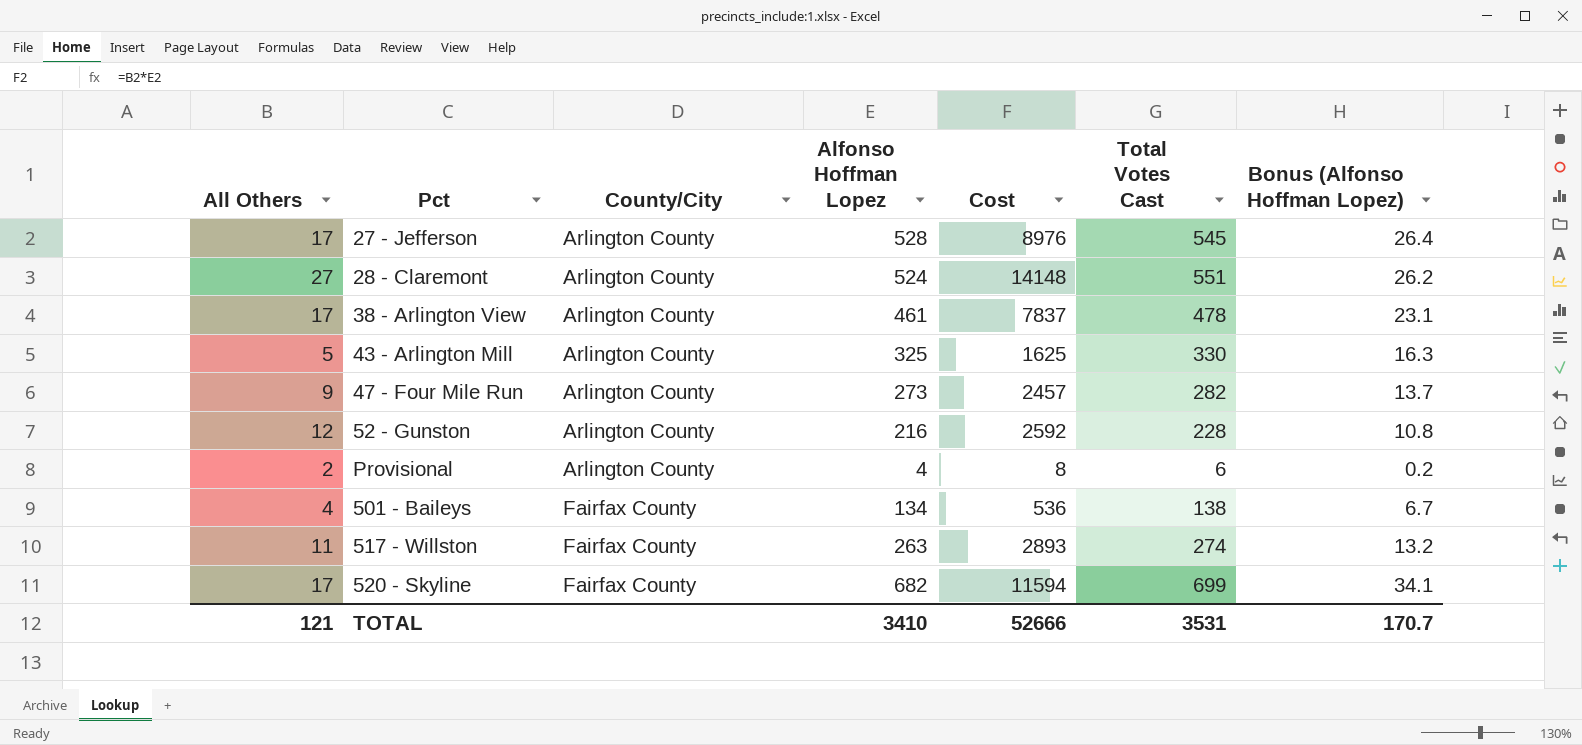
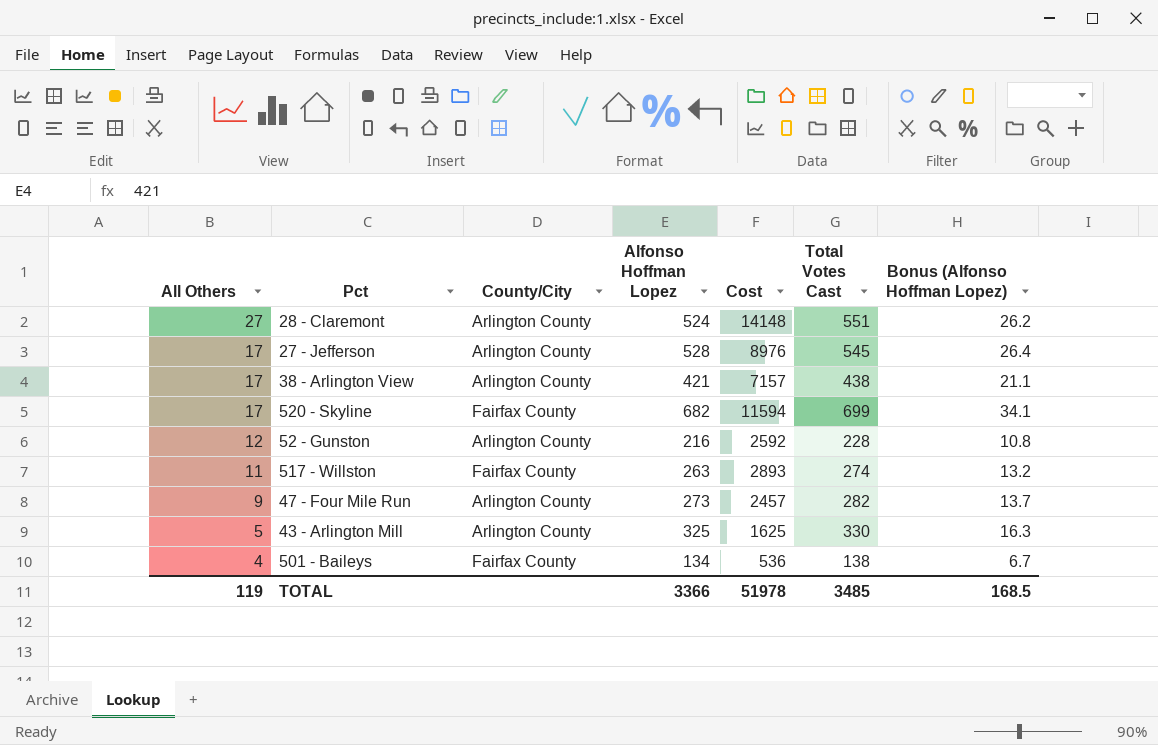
row order: County/City ascending -> All Others descending
row Provisional: 2 | Arlington County | 4 | 8 | 6 | 0.2 -> none
38 - Arlington View | Alfonso Hoffman Lopez: 461 -> 421
38 - Arlington View | Cost: 7837 -> 7157
38 - Arlington View | Total Votes Cast: 478 -> 438
38 - Arlington View | Bonus (Alfonso Hoffman Lopez): 23.1 -> 21.1
TOTAL | All Others: 121 -> 119
TOTAL | Alfonso Hoffman Lopez: 3410 -> 3366
TOTAL | Cost: 52666 -> 51978
TOTAL | Total Votes Cast: 3531 -> 3485
TOTAL | Bonus (Alfonso Hoffman Lopez): 170.7 -> 168.5

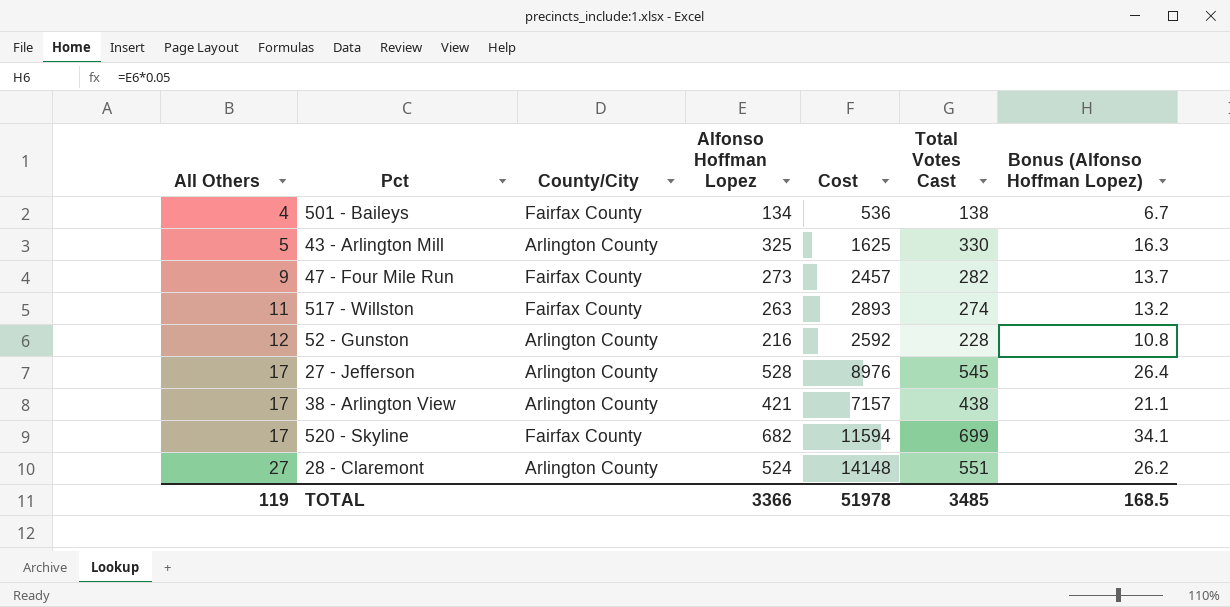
row order: All Others descending -> All Others ascending
47 - Four Mile Run | County/City: Arlington County -> Fairfax County

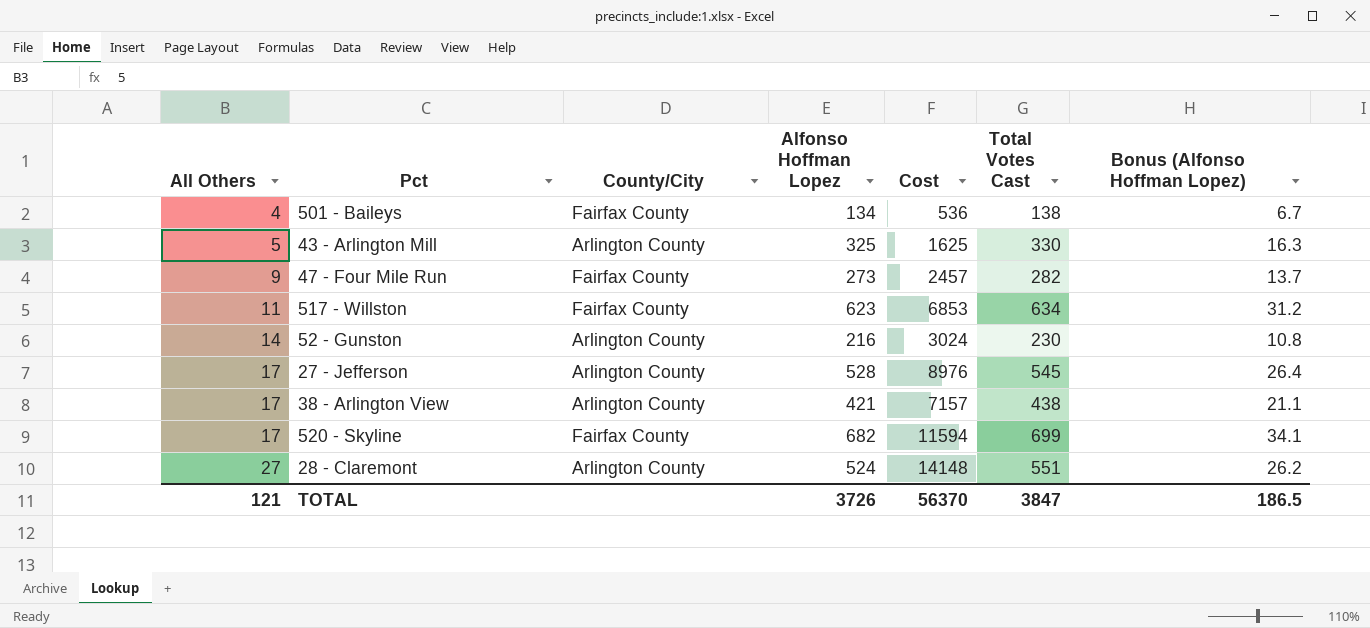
517 - Willston | Alfonso Hoffman Lopez: 263 -> 623
517 - Willston | Cost: 2893 -> 6853
517 - Willston | Total Votes Cast: 274 -> 634
517 - Willston | Bonus (Alfonso Hoffman Lopez): 13.2 -> 31.2
52 - Gunston | All Others: 12 -> 14
52 - Gunston | Cost: 2592 -> 3024
52 - Gunston | Total Votes Cast: 228 -> 230
TOTAL | All Others: 119 -> 121
TOTAL | Alfonso Hoffman Lopez: 3366 -> 3726
TOTAL | Cost: 51978 -> 56370
TOTAL | Total Votes Cast: 3485 -> 3847
TOTAL | Bonus (Alfonso Hoffman Lopez): 168.5 -> 186.5

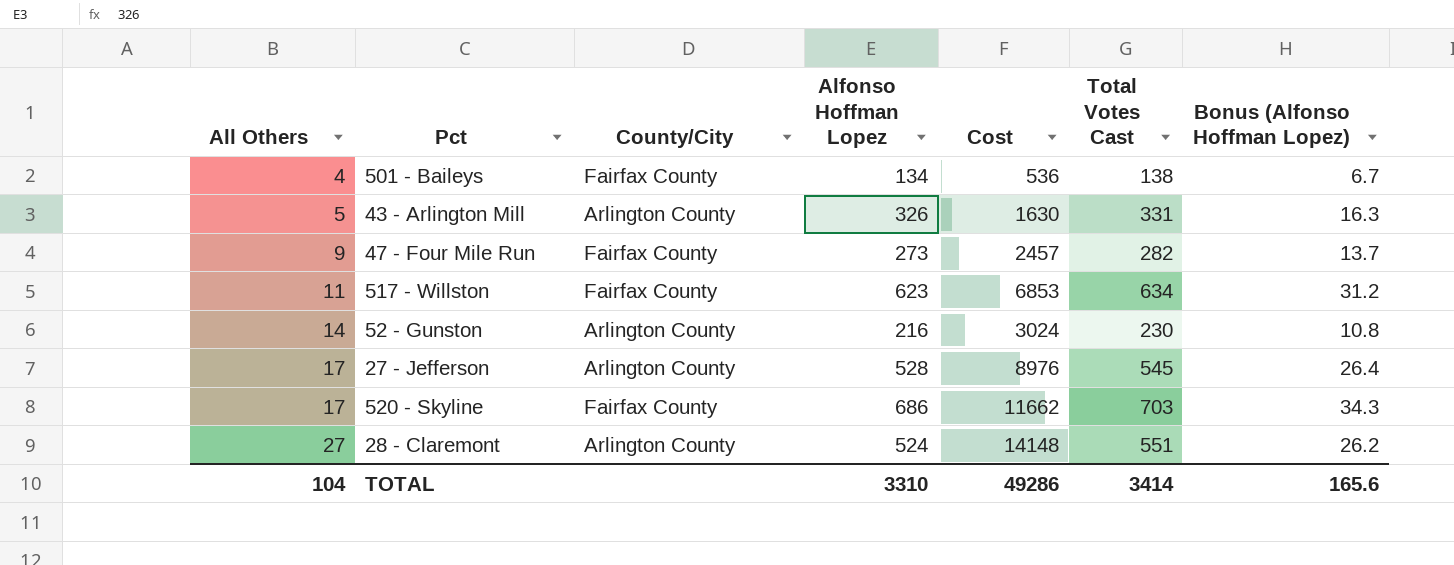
row 38 - Arlington View: 17 | Arlington County | 421 | 7157 | 438 | 21.1 -> none
43 - Arlington Mill | Alfonso Hoffman Lopez: 325 -> 326
43 - Arlington Mill | Cost: 1625 -> 1630
43 - Arlington Mill | Total Votes Cast: 330 -> 331
520 - Skyline | Alfonso Hoffman Lopez: 682 -> 686
520 - Skyline | Cost: 11594 -> 11662
520 - Skyline | Total Votes Cast: 699 -> 703
520 - Skyline | Bonus (Alfonso Hoffman Lopez): 34.1 -> 34.3
TOTAL | All Others: 121 -> 104
TOTAL | Alfonso Hoffman Lopez: 3726 -> 3310
TOTAL | Cost: 56370 -> 49286
TOTAL | Total Votes Cast: 3847 -> 3414
TOTAL | Bonus (Alfonso Hoffman Lopez): 186.5 -> 165.6

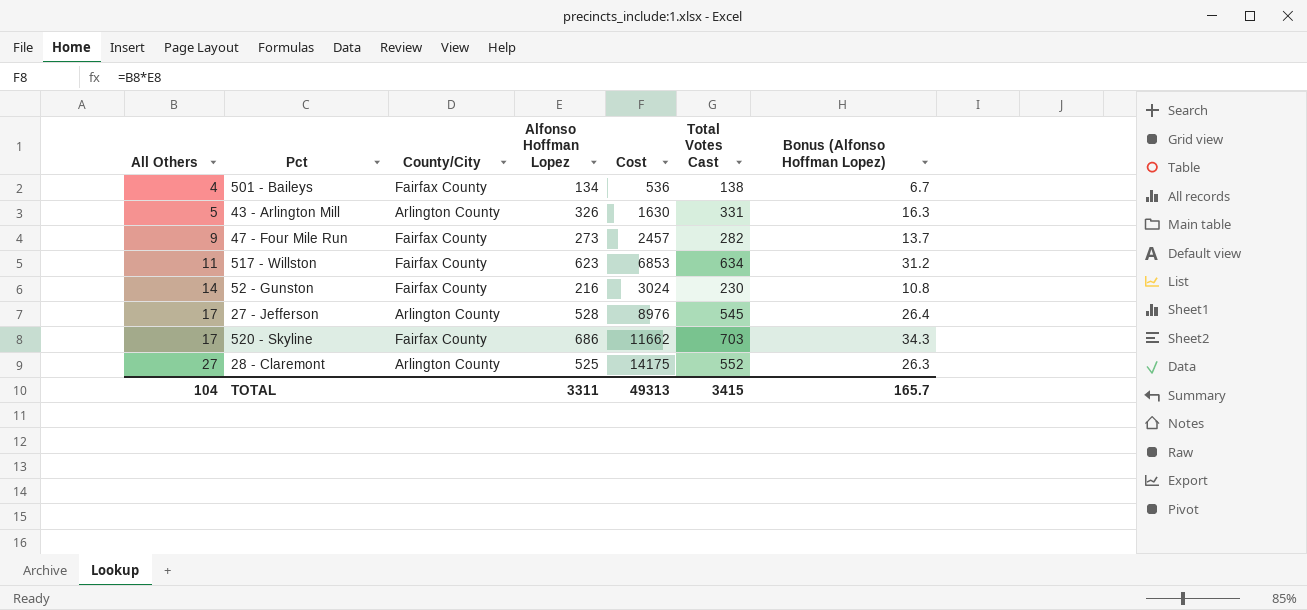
52 - Gunston | County/City: Arlington County -> Fairfax County
28 - Claremont | Alfonso Hoffman Lopez: 524 -> 525
28 - Claremont | Cost: 14148 -> 14175
28 - Claremont | Total Votes Cast: 551 -> 552
28 - Claremont | Bonus (Alfonso Hoffman Lopez): 26.2 -> 26.3
TOTAL | Alfonso Hoffman Lopez: 3310 -> 3311
TOTAL | Cost: 49286 -> 49313
TOTAL | Total Votes Cast: 3414 -> 3415
TOTAL | Bonus (Alfonso Hoffman Lopez): 165.6 -> 165.7

